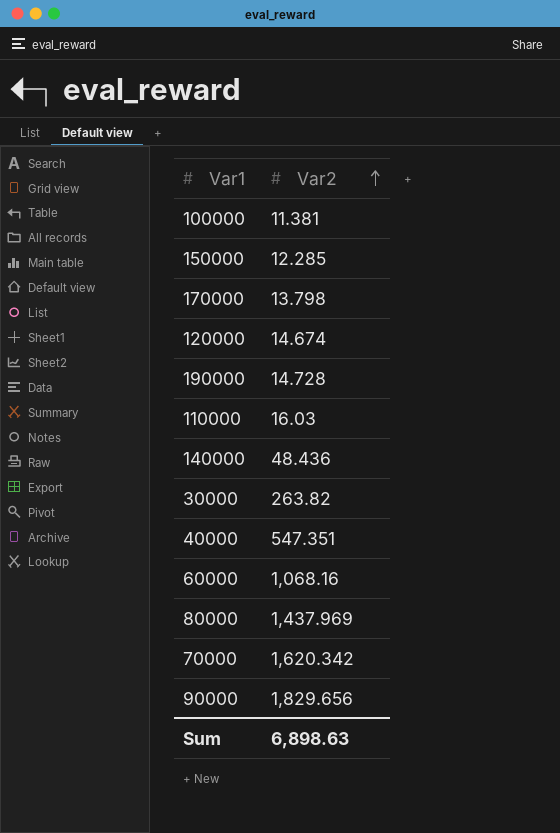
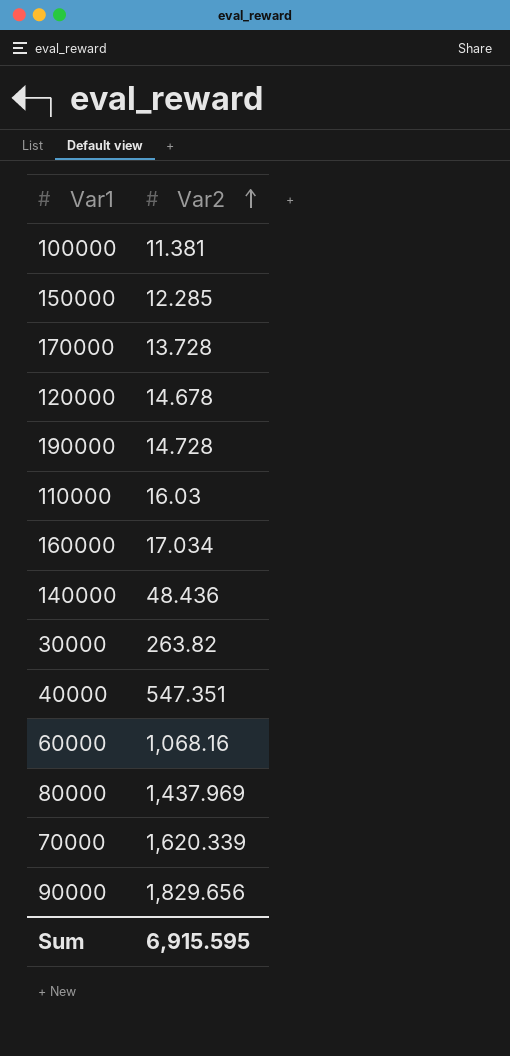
170000 | Var2: 13.798 -> 13.728
120000 | Var2: 14.674 -> 14.678
row 160000: none -> 17.034
70000 | Var2: 1,620.342 -> 1,620.339
Sum | Var2: 6,898.63 -> 6,915.595

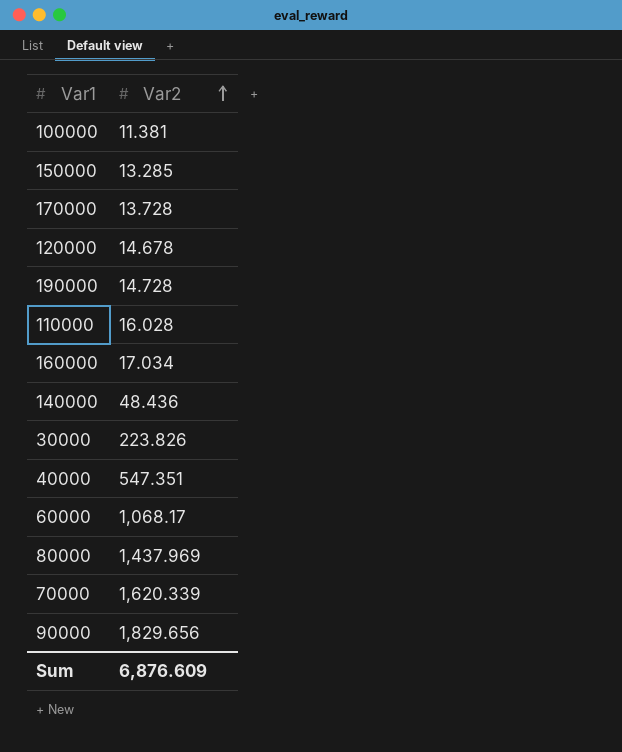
150000 | Var2: 12.285 -> 13.285
110000 | Var2: 16.03 -> 16.028
30000 | Var2: 263.82 -> 223.826
60000 | Var2: 1,068.16 -> 1,068.17
Sum | Var2: 6,915.595 -> 6,876.609

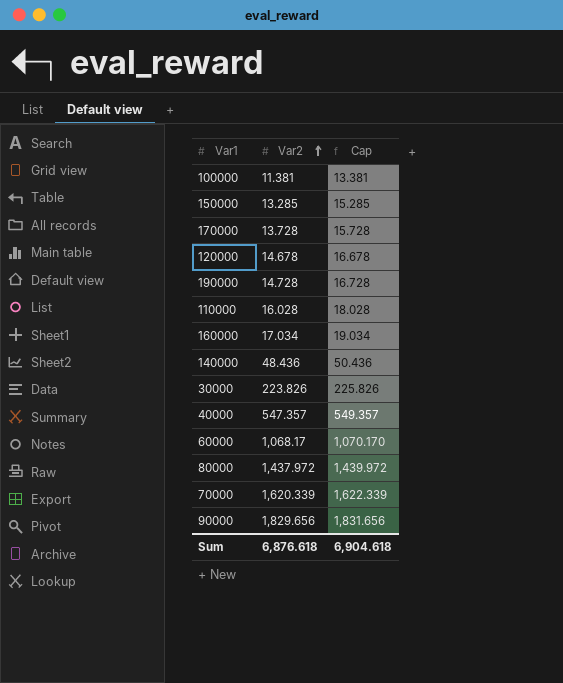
column Cap | formula: none -> [Var2] + 2
40000 | Var2: 547.351 -> 547.357
80000 | Var2: 1,437.969 -> 1,437.972
Sum | Var2: 6,876.609 -> 6,876.618

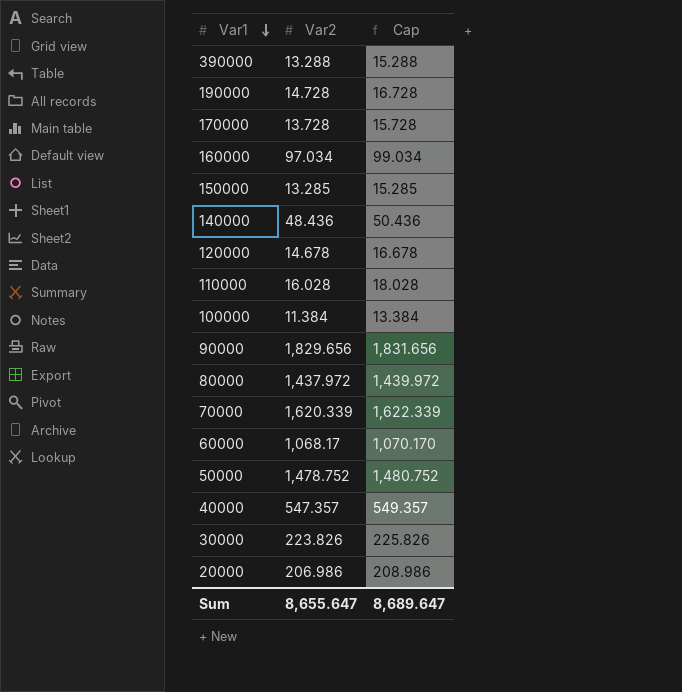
row order: Var2 ascending -> Var1 descending
row 390000: none -> 13.288 | 15.288
160000 | Var2: 17.034 -> 97.034
160000 | Cap: 19.034 -> 99.034
100000 | Var2: 11.381 -> 11.384
100000 | Cap: 13.381 -> 13.384
row 50000: none -> 1,478.752 | 1,480.752
row 20000: none -> 206.986 | 208.986
Sum | Var2: 6,876.618 -> 8,655.647
Sum | Cap: 6,904.618 -> 8,689.647

